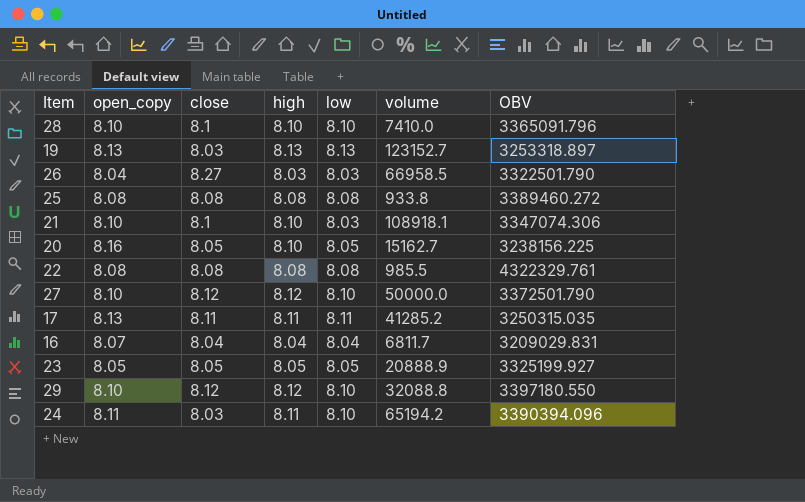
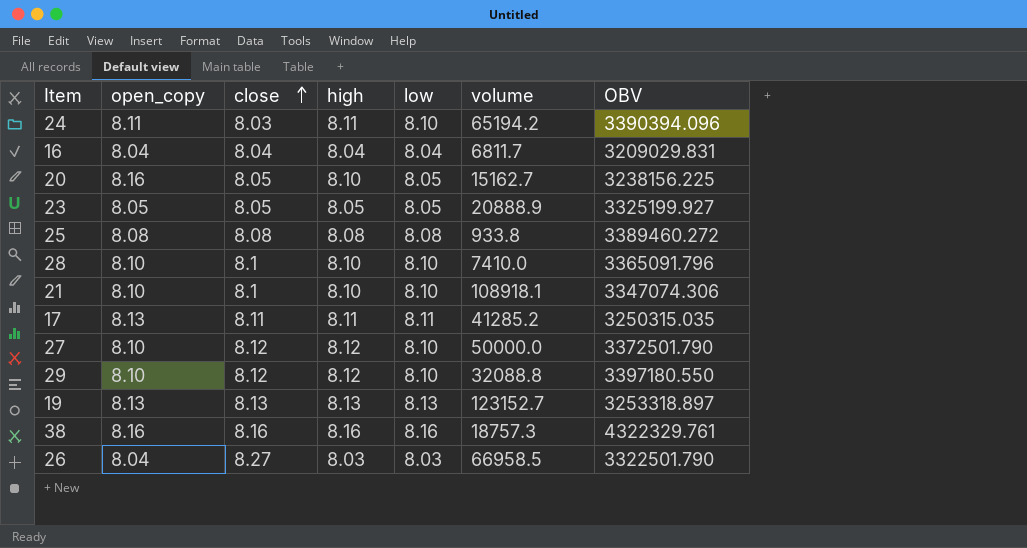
row order: none -> close ascending
row 22: 8.08 | 8.08 | 8.08 | 8.08 | 985.5 | 4322329.761 -> none
16 | open_copy: 8.07 -> 8.04
21 | low: 8.03 -> 8.10
19 | close: 8.03 -> 8.13
row 38: none -> 8.16 | 8.16 | 8.16 | 8.16 | 18757.3 | 4322329.761

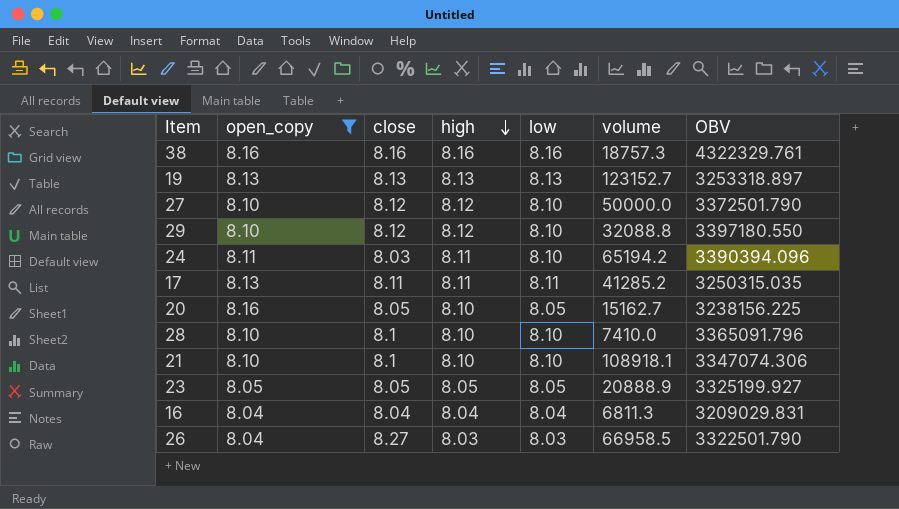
filter: none -> open_copy != 8.08
row order: close ascending -> high descending
16 | volume: 6811.7 -> 6811.3

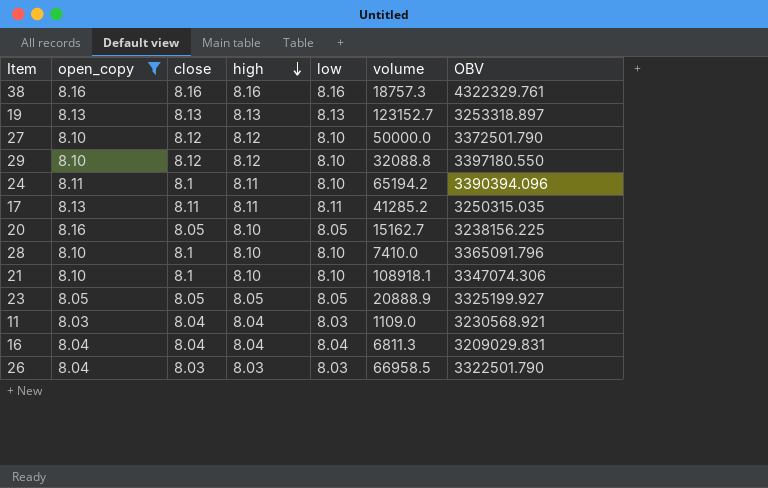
24 | close: 8.03 -> 8.1
row 11: none -> 8.03 | 8.04 | 8.04 | 8.03 | 1109.0 | 3230568.921
26 | close: 8.27 -> 8.03

